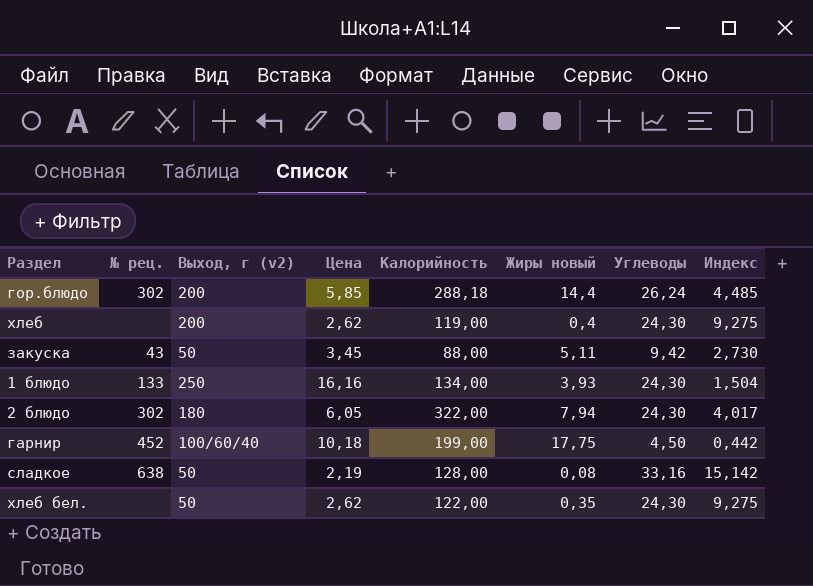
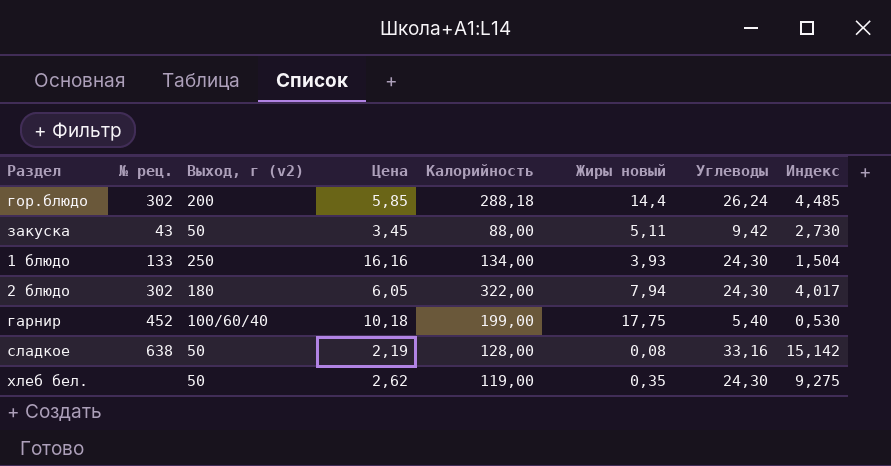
row хлеб: none | 200 | 2,62 | 119,00 | 0,4 | 24,30 | 9,275 -> none
гарнир | Углеводы: 4,50 -> 5,40
гарнир | Индекс: 0,442 -> 0,530
хлеб бел. | Калорийность: 122,00 -> 119,00

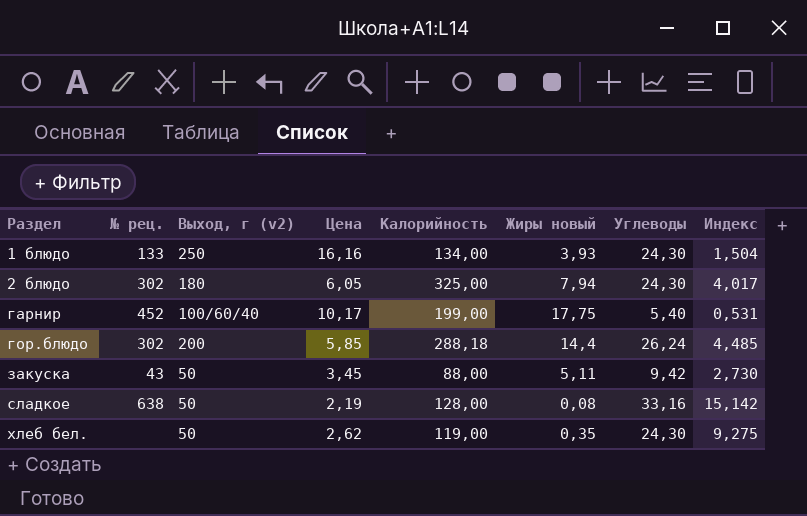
row order: none -> Раздел ascending
2 блюдо | Калорийность: 322,00 -> 325,00
гарнир | Цена: 10,18 -> 10,17
гарнир | Индекс: 0,530 -> 0,531

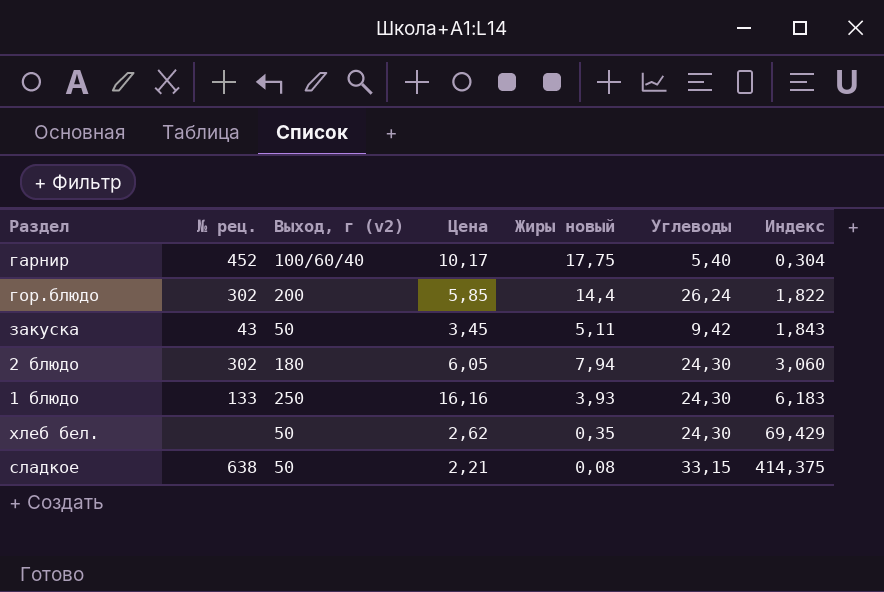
row order: Раздел ascending -> Индекс ascending
column Калорийность | position: 5 -> none
column Индекс | formula: [Углеводы] / [Цена] -> [Углеводы] / [Жиры новый]
сладкое | Цена: 2,19 -> 2,21
сладкое | Углеводы: 33,16 -> 33,15

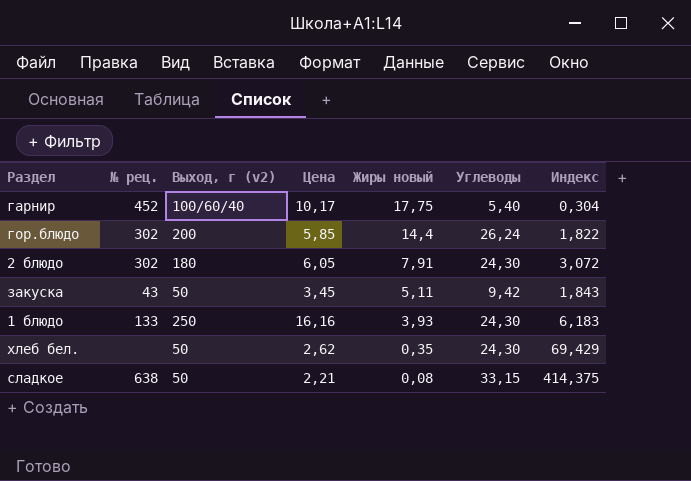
row order: Индекс ascending -> Жиры новый descending
2 блюдо | Жиры новый: 7,94 -> 7,91
2 блюдо | Индекс: 3,060 -> 3,072

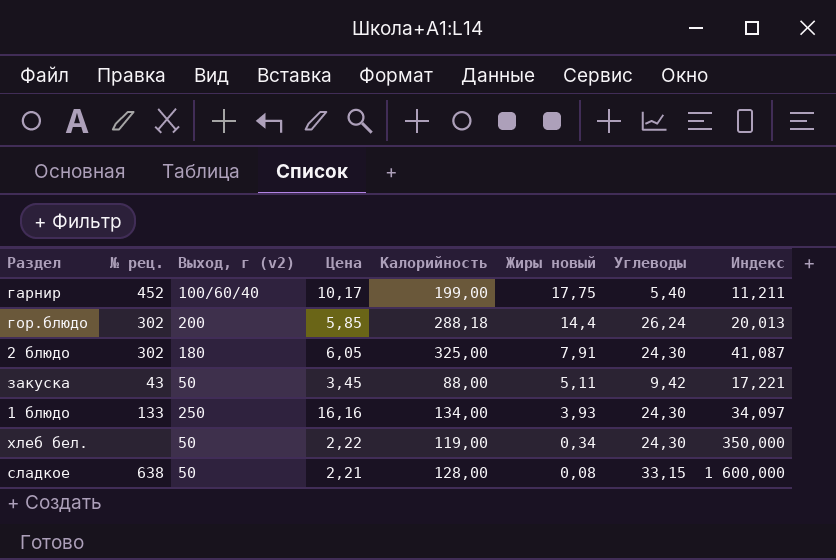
column Калорийность | position: none -> 5
column Индекс | formula: [Углеводы] / [Жиры новый] -> [Калорийность] / [Жиры новый]
хлеб бел. | Цена: 2,62 -> 2,22
хлеб бел. | Жиры новый: 0,35 -> 0,34

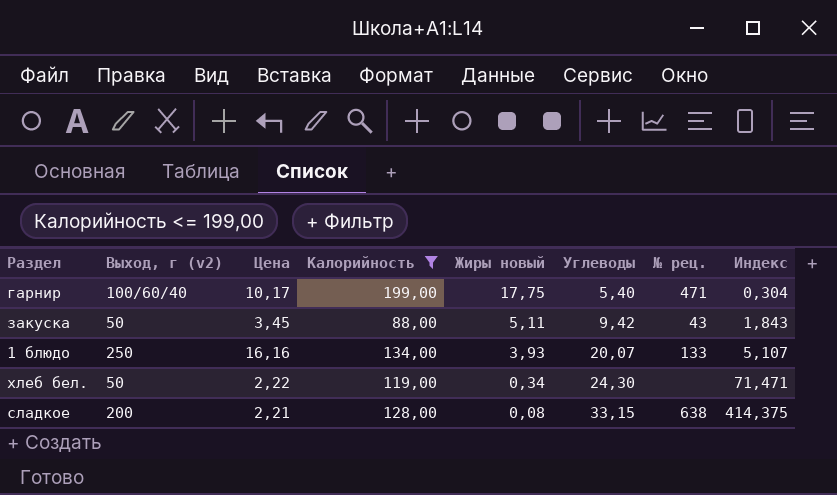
filter: none -> Калорийность <= 199,00
column № рец. | position: 2 -> 7
column Индекс | formula: [Калорийность] / [Жиры новый] -> [Углеводы] / [Жиры новый]
гарнир | № рец.: 452 -> 471
1 блюдо | Углеводы: 24,30 -> 20,07
сладкое | Выход, г (v2): 50 -> 200

